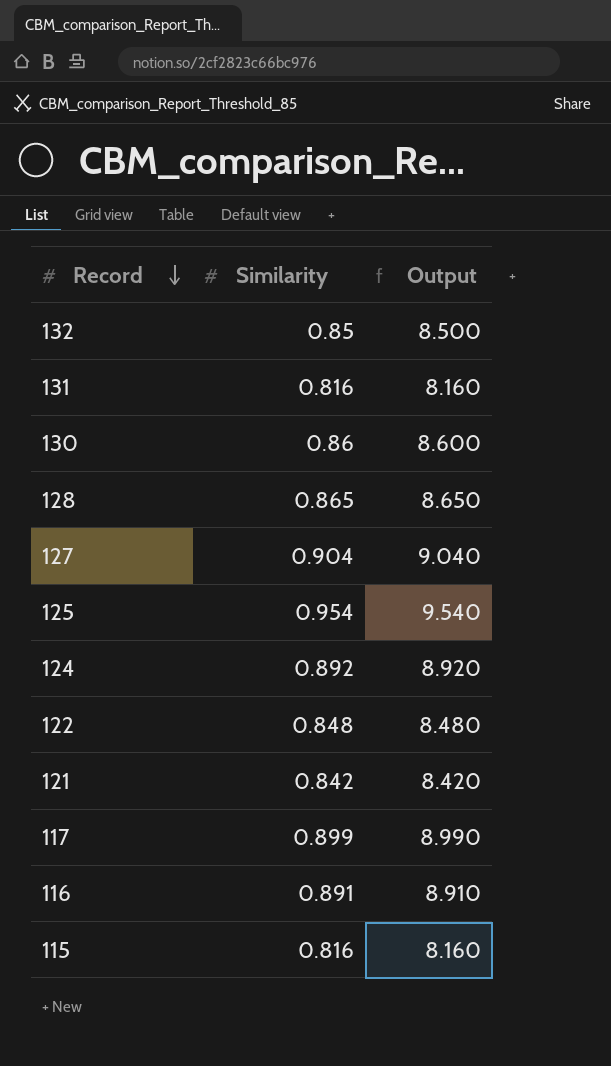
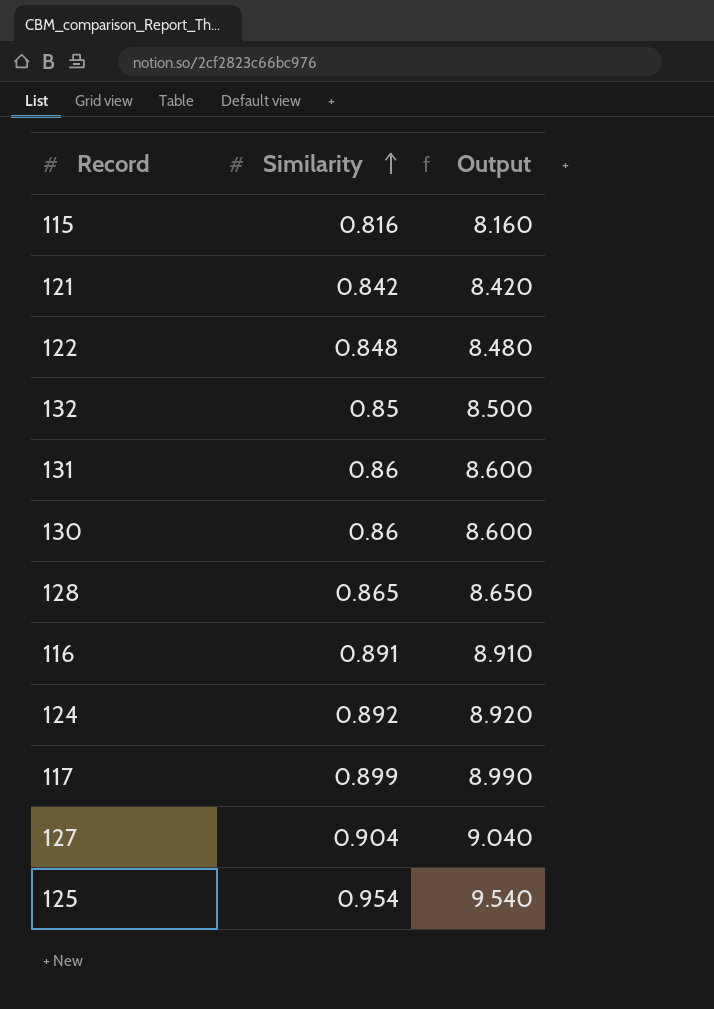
row order: Record descending -> Similarity ascending
131 | Similarity: 0.816 -> 0.86
131 | Output: 8.160 -> 8.600

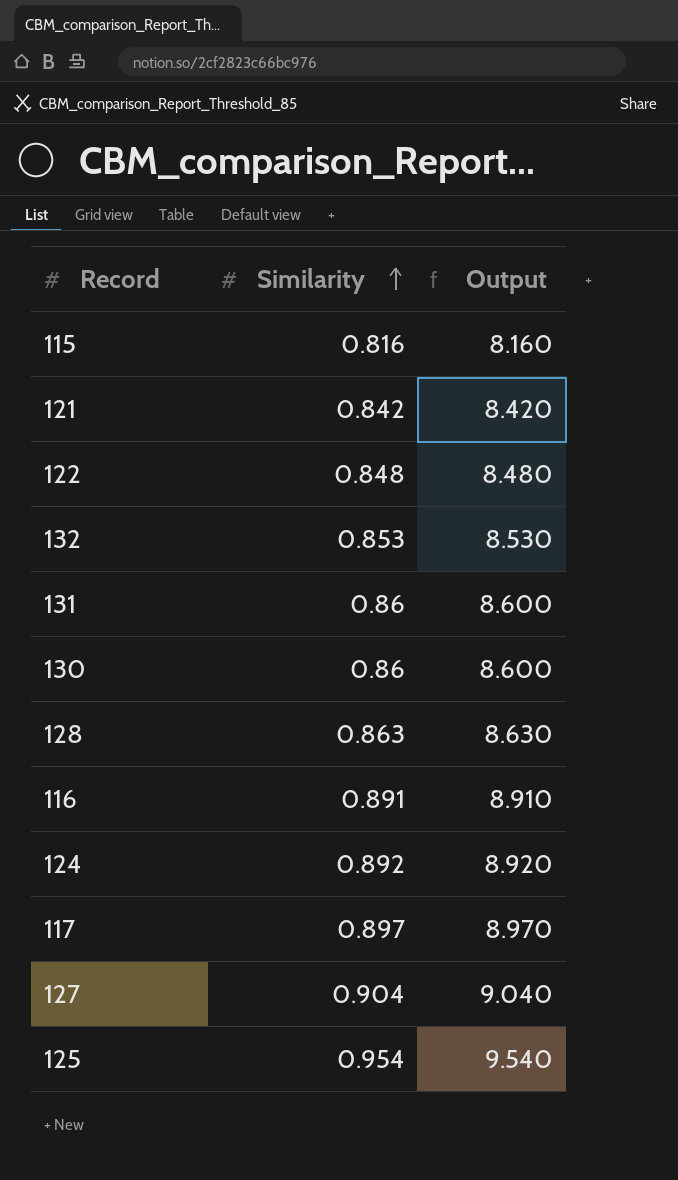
132 | Similarity: 0.85 -> 0.853
132 | Output: 8.500 -> 8.530
128 | Similarity: 0.865 -> 0.863
128 | Output: 8.650 -> 8.630
117 | Similarity: 0.899 -> 0.897
117 | Output: 8.990 -> 8.970

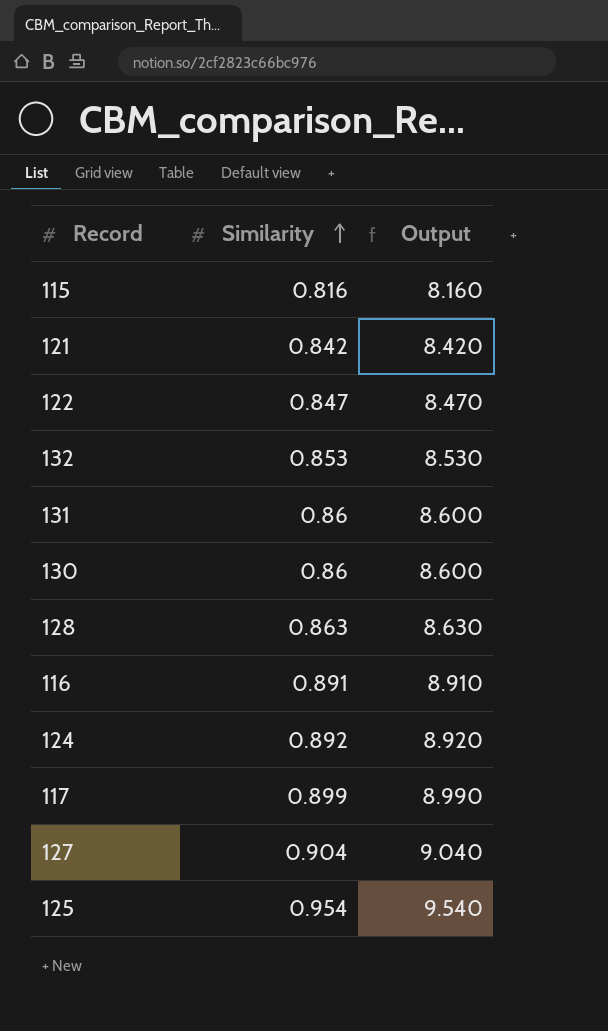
122 | Similarity: 0.848 -> 0.847
122 | Output: 8.480 -> 8.470
117 | Similarity: 0.897 -> 0.899
117 | Output: 8.970 -> 8.990

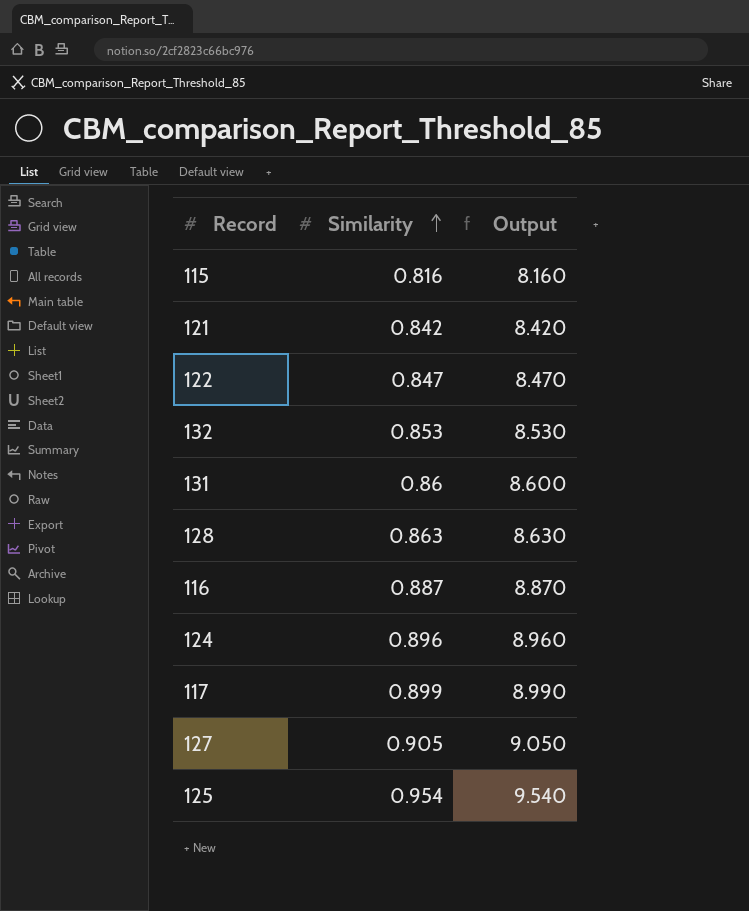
row 130: 0.86 | 8.600 -> none
116 | Similarity: 0.891 -> 0.887
116 | Output: 8.910 -> 8.870
124 | Similarity: 0.892 -> 0.896
124 | Output: 8.920 -> 8.960
127 | Similarity: 0.904 -> 0.905
127 | Output: 9.040 -> 9.050

